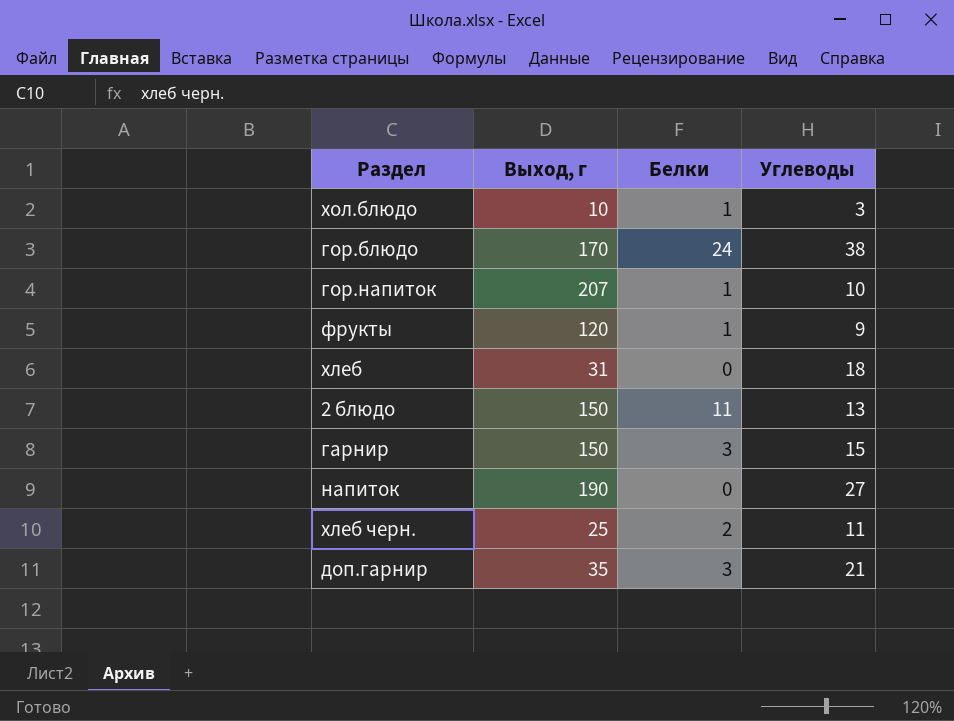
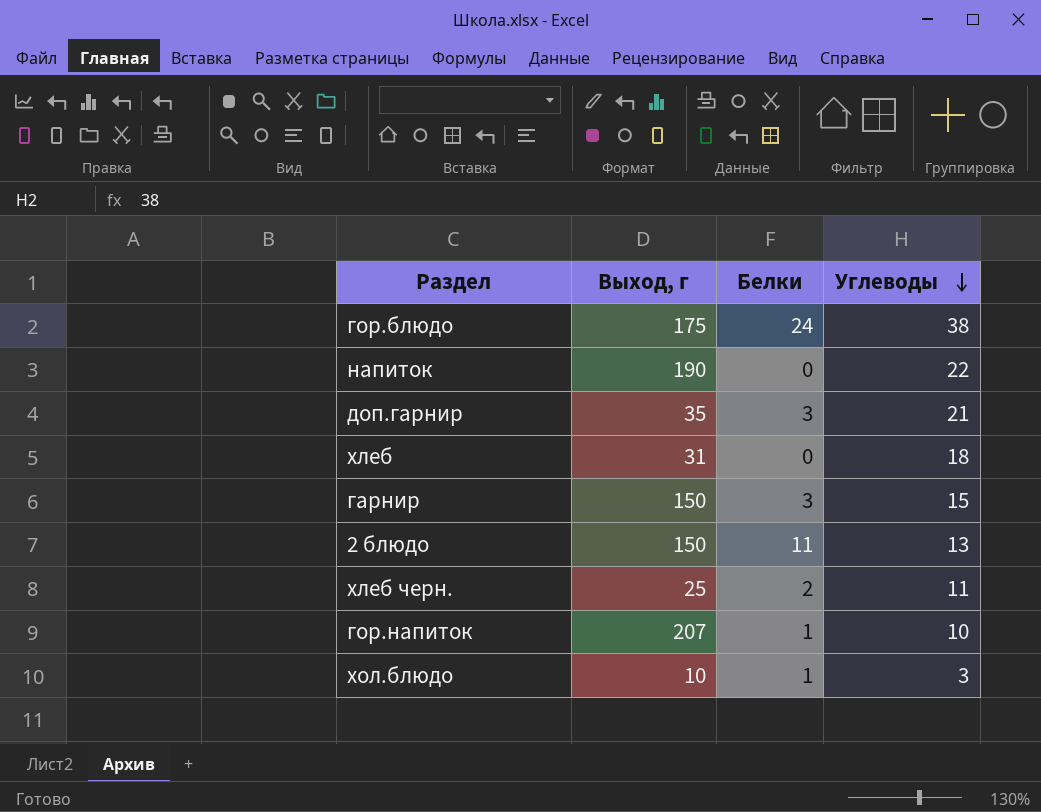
row order: none -> Углеводы descending
row фрукты: 120 | 1 | 9 -> none
гор.блюдо | Выход, г: 170 -> 175
напиток | Углеводы: 27 -> 22

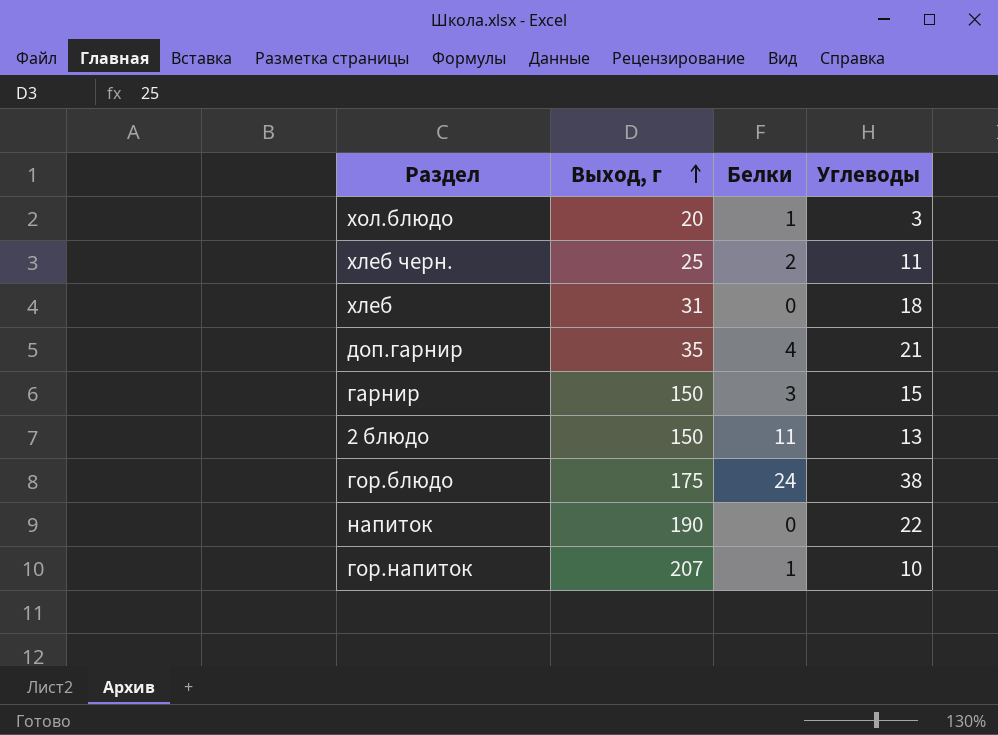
row order: Углеводы descending -> Выход, г ascending
хол.блюдо | Выход, г: 10 -> 20
доп.гарнир | Белки: 3 -> 4

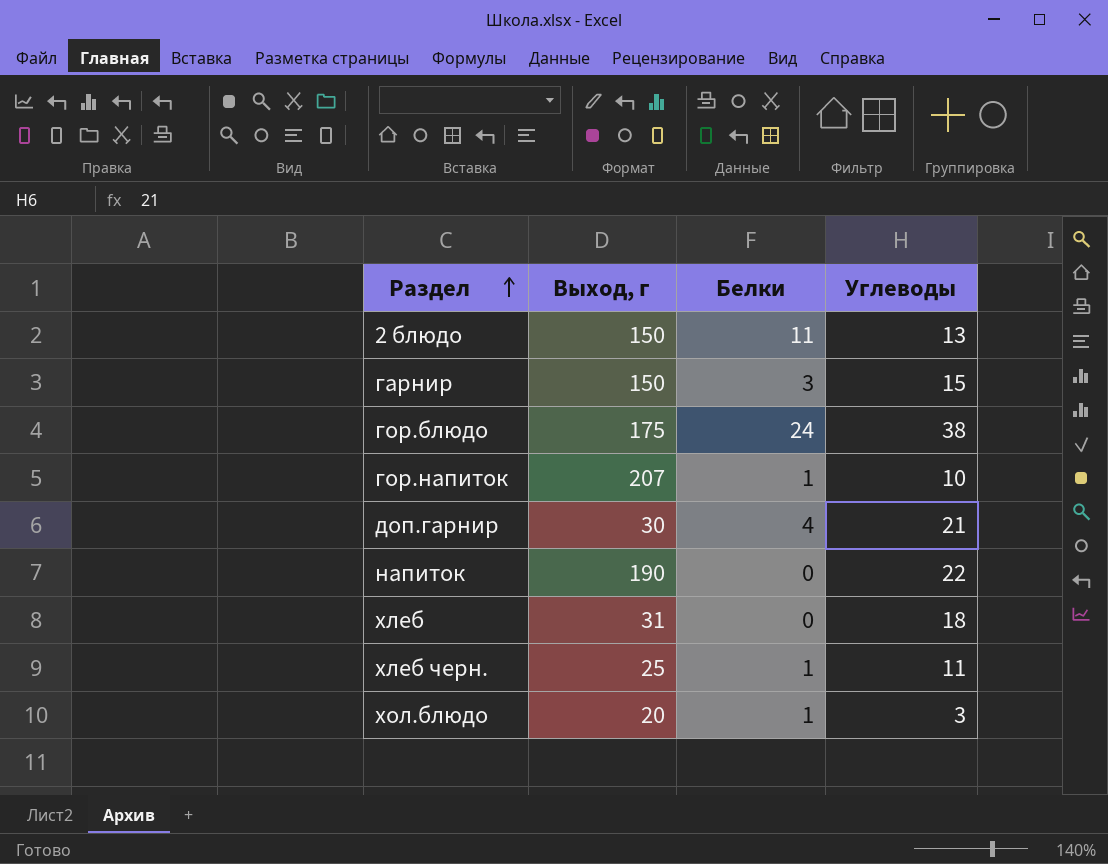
row order: Выход, г ascending -> Раздел ascending
доп.гарнир | Выход, г: 35 -> 30
хлеб черн. | Белки: 2 -> 1

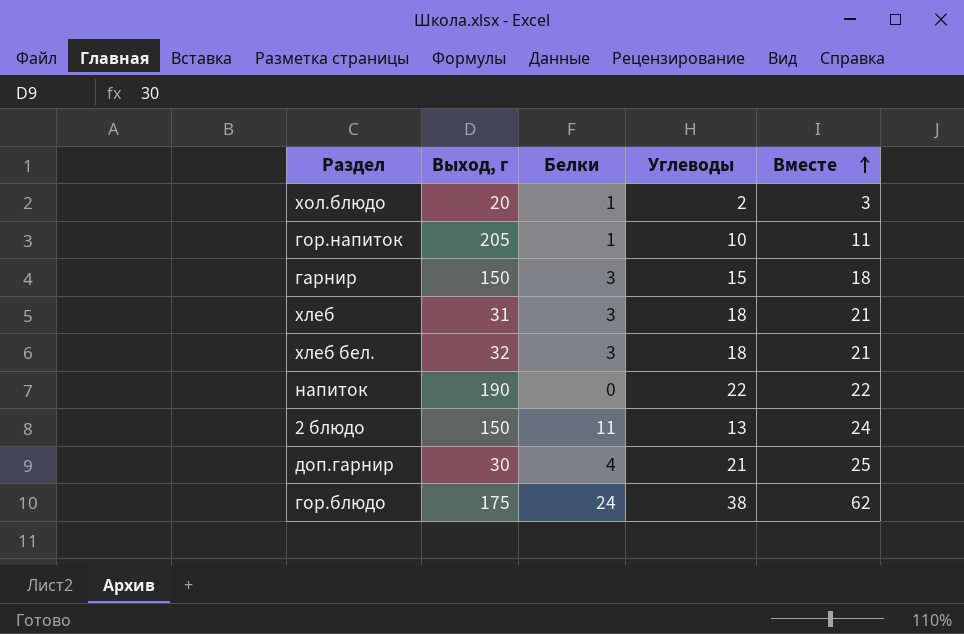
row order: Раздел ascending -> Вместе ascending
column Вместе | formula: none -> [Белки] + [Углеводы]
row хлеб черн.: 25 | 1 | 11 -> none
хол.блюдо | Углеводы: 3 -> 2
гор.напиток | Выход, г: 207 -> 205
хлеб | Белки: 0 -> 3
row хлеб бел.: none -> 32 | 3 | 18 | 21

